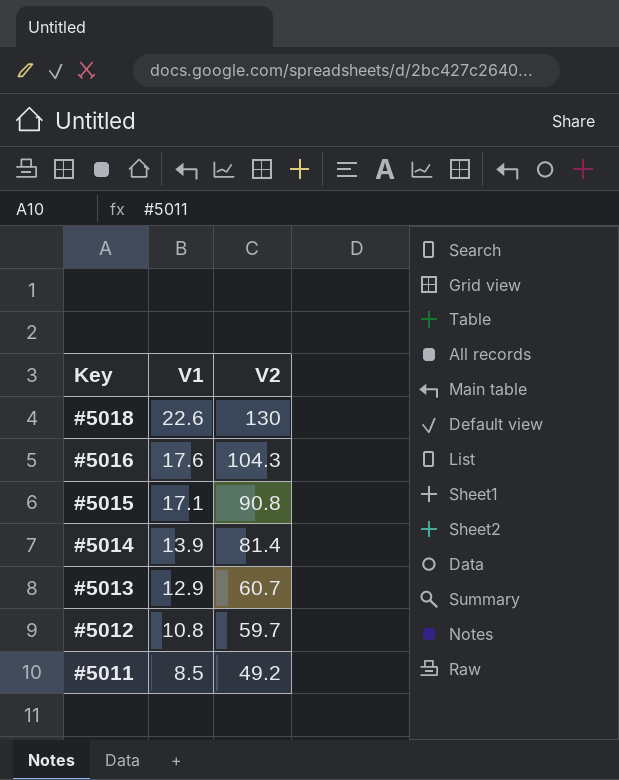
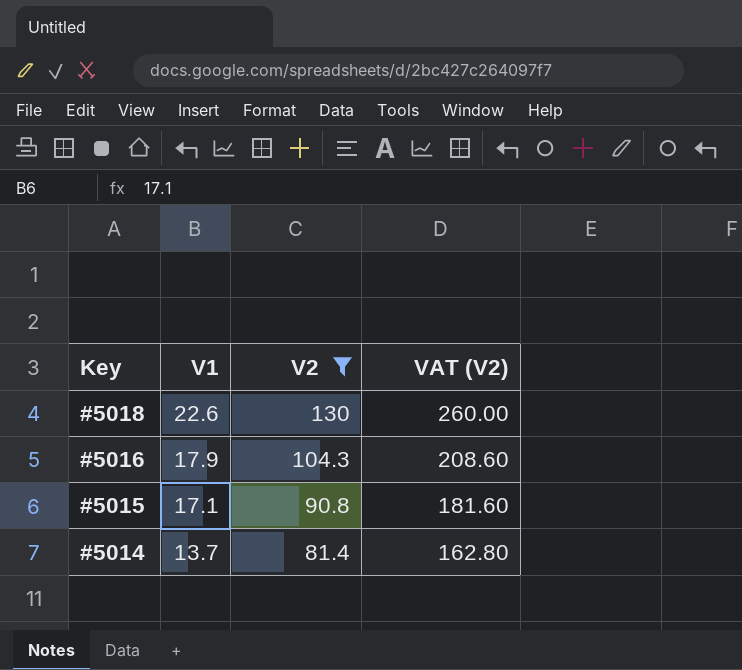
filter: none -> V2 >= 81.4
column VAT (V2) | formula: none -> [V2] * 2
#5016 | V1: 17.6 -> 17.9
#5014 | V1: 13.9 -> 13.7

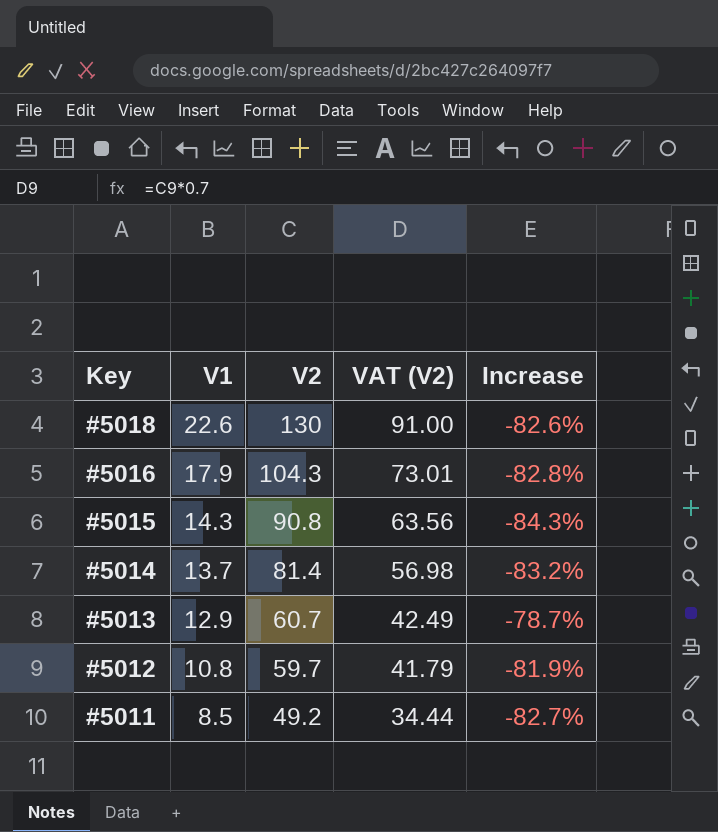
filter: V2 >= 81.4 -> none
column VAT (V2) | formula: [V2] * 2 -> [V2] * 0.7
column Increase | formula: none -> ([V1] - [V2]) / [V2]
#5015 | V1: 17.1 -> 14.3

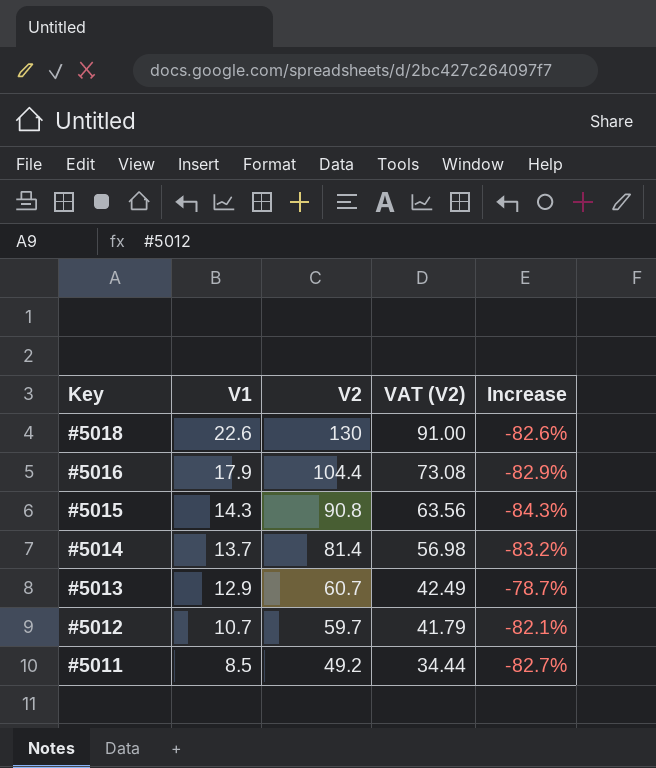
#5016 | V2: 104.3 -> 104.4
#5016 | VAT (V2): 73.01 -> 73.08
#5016 | Increase: -82.8% -> -82.9%
#5012 | V1: 10.8 -> 10.7
#5012 | Increase: -81.9% -> -82.1%

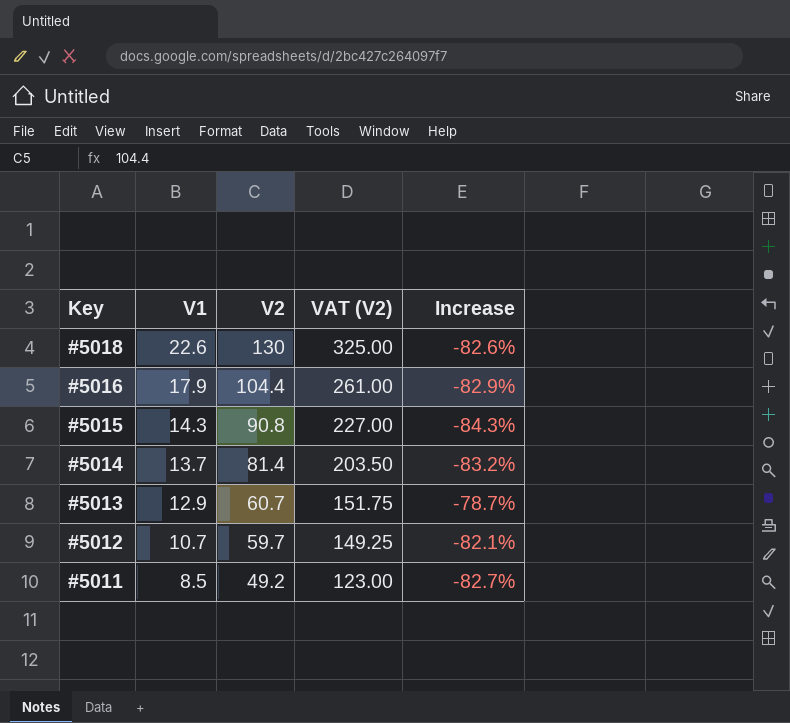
column VAT (V2) | formula: [V2] * 0.7 -> [V2] * 2.5

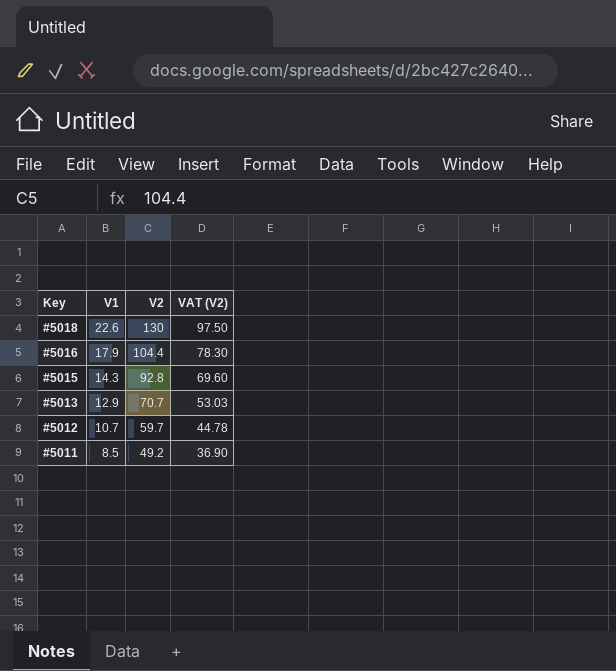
column Increase | formula: ([V1] - [V2]) / [V2] -> none
column VAT (V2) | formula: [V2] * 2.5 -> [V2] * 0.75
row #5014: 13.7 | 81.4 | 203.50 | -83.2% -> none
#5015 | V2: 90.8 -> 92.8
#5013 | V2: 60.7 -> 70.7

